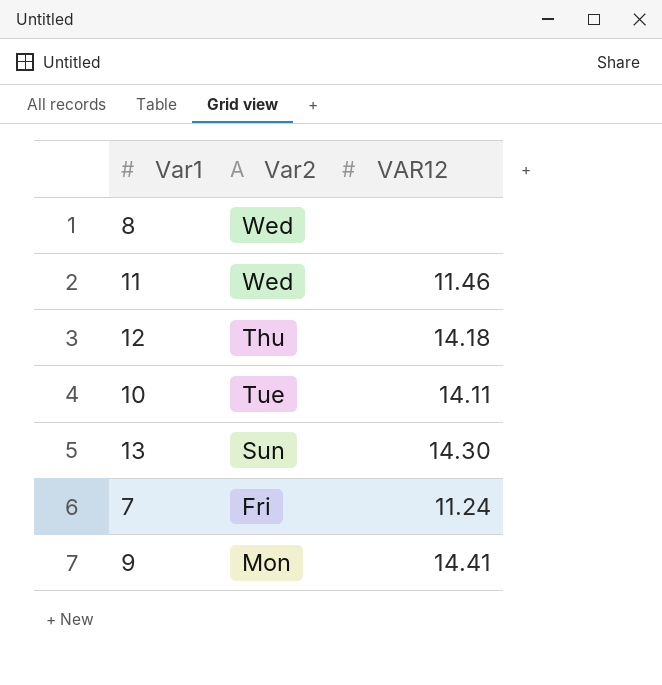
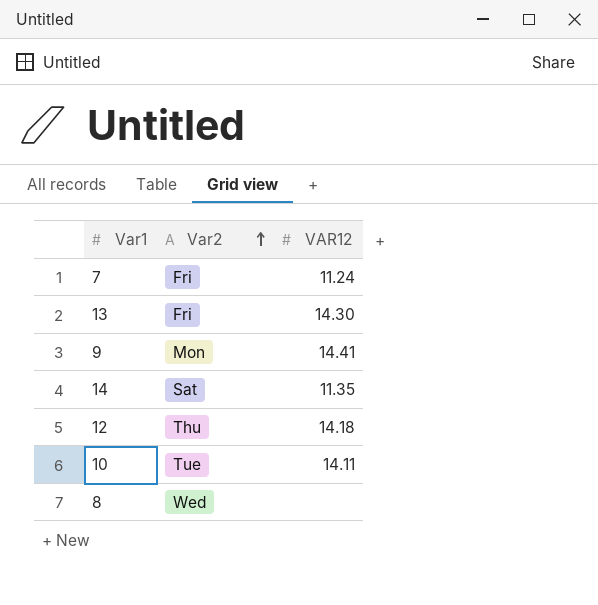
row order: none -> Var2 ascending
row 11: Wed | 11.46 -> none
13 | Var2: Sun -> Fri
row 14: none -> Sat | 11.35

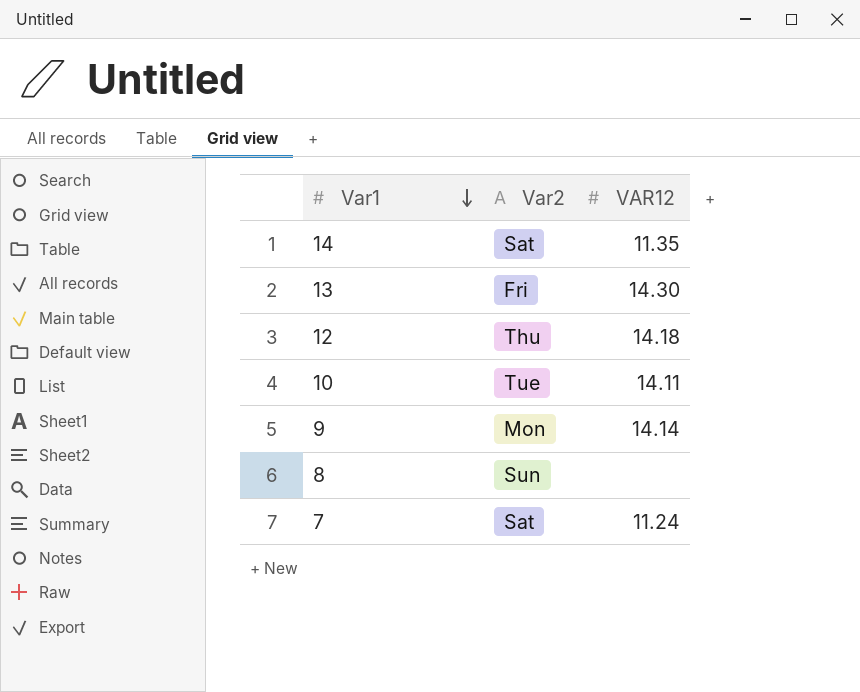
row order: Var2 ascending -> Var1 descending
9 | VAR12: 14.41 -> 14.14
8 | Var2: Wed -> Sun
7 | Var2: Fri -> Sat

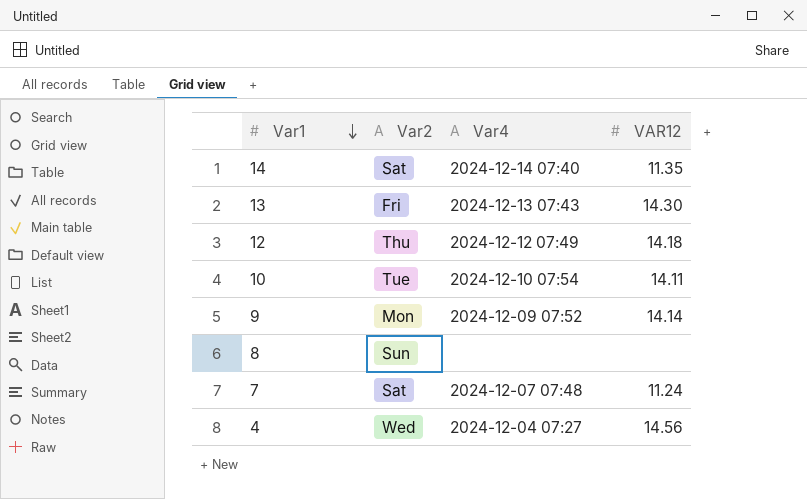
column Var4 | position: none -> 3
row 4: none -> Wed | 2024-12-04 07:27 | 14.56

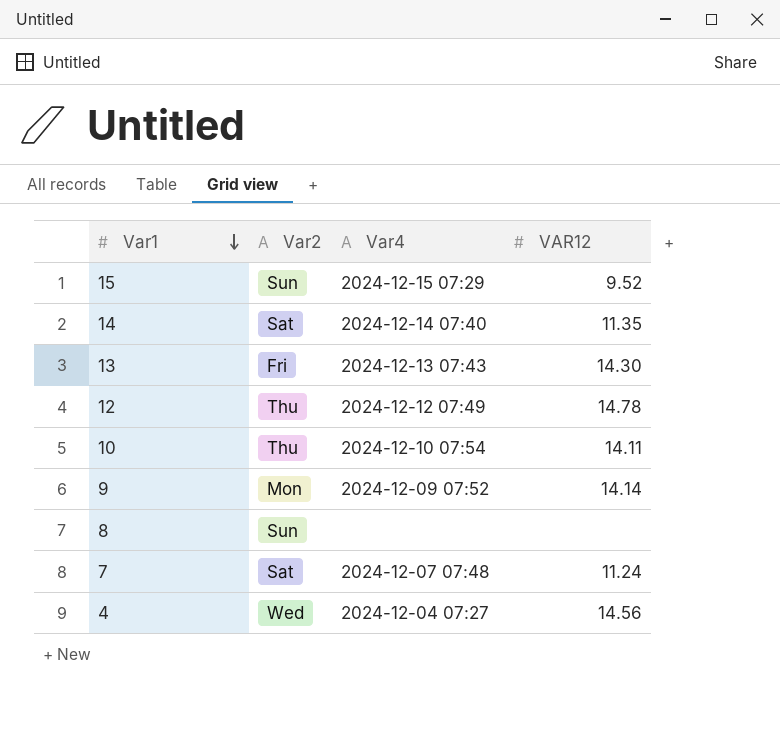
row 15: none -> Sun | 2024-12-15 07:29 | 9.52
12 | VAR12: 14.18 -> 14.78
10 | Var2: Tue -> Thu

